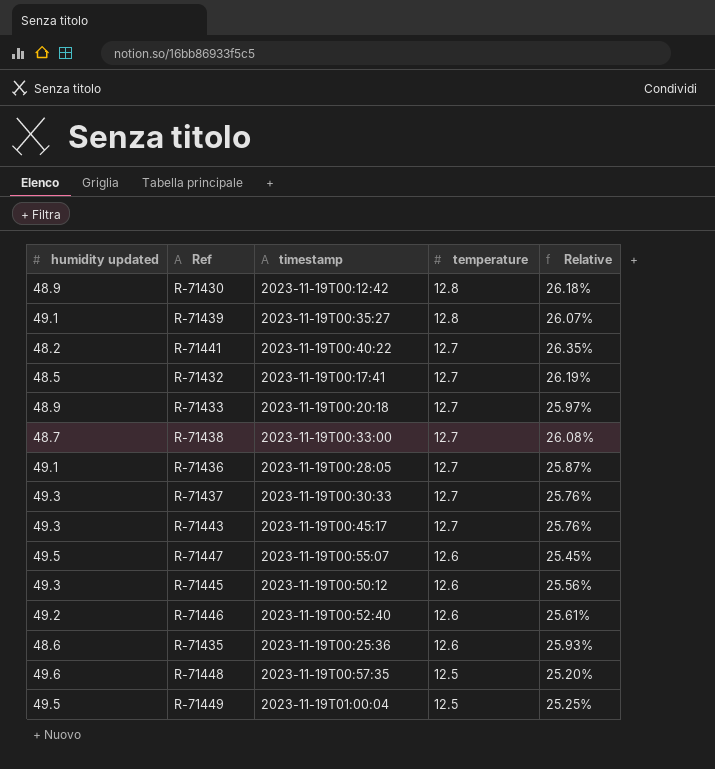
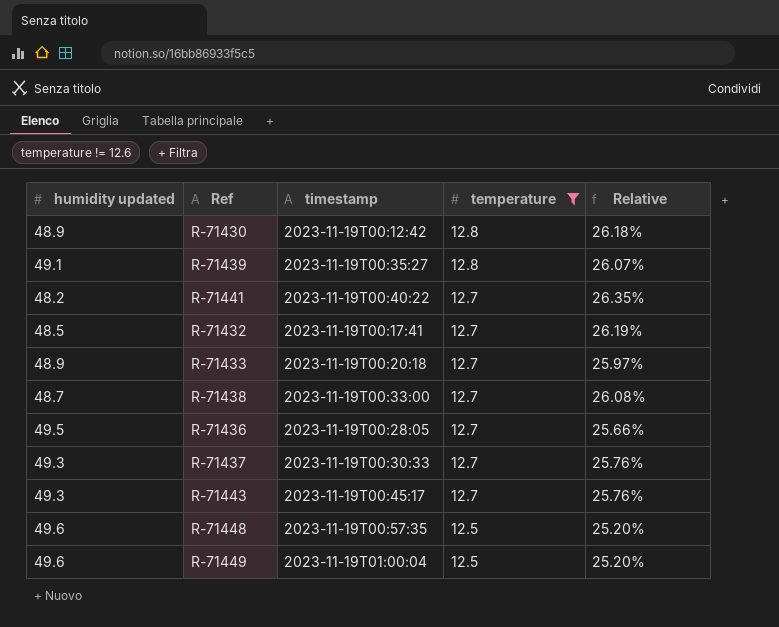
filter: none -> temperature != 12.6
R-71436 | humidity updated: 49.1 -> 49.5
R-71436 | Relative: 25.87% -> 25.66%
R-71449 | humidity updated: 49.5 -> 49.6
R-71449 | Relative: 25.25% -> 25.20%

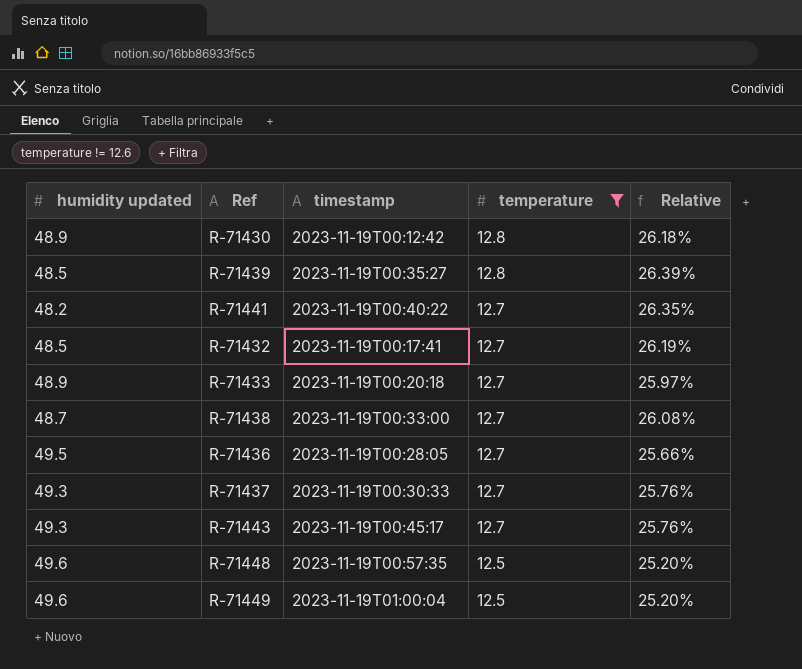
R-71439 | humidity updated: 49.1 -> 48.5
R-71439 | Relative: 26.07% -> 26.39%

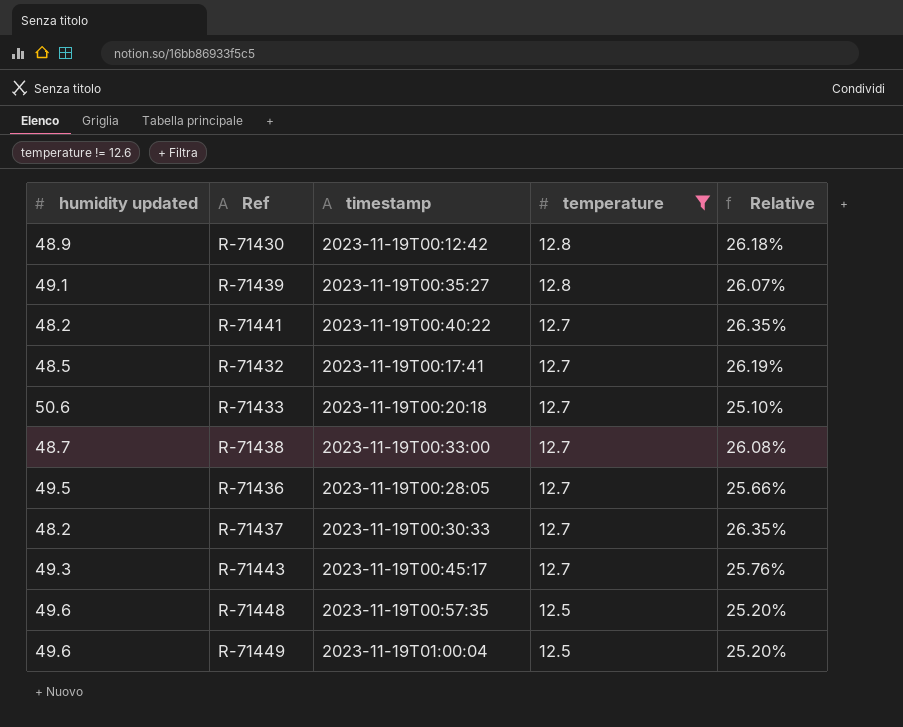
R-71439 | humidity updated: 48.5 -> 49.1
R-71439 | Relative: 26.39% -> 26.07%
R-71433 | humidity updated: 48.9 -> 50.6
R-71433 | Relative: 25.97% -> 25.10%
R-71437 | humidity updated: 49.3 -> 48.2
R-71437 | Relative: 25.76% -> 26.35%

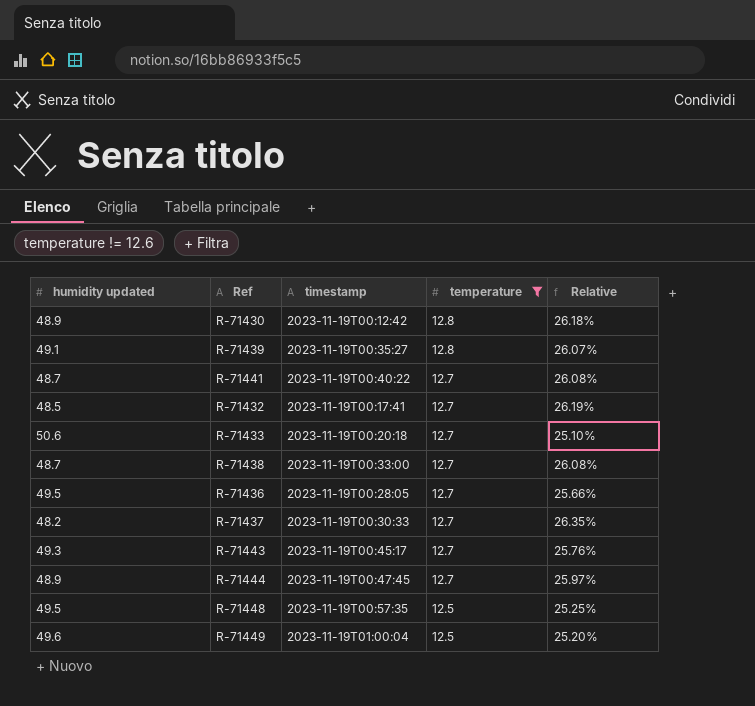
R-71441 | humidity updated: 48.2 -> 48.7
R-71441 | Relative: 26.35% -> 26.08%
row R-71444: none -> 48.9 | 2023-11-19T00:47:45 | 12.7 | 25.97%
R-71448 | humidity updated: 49.6 -> 49.5
R-71448 | Relative: 25.20% -> 25.25%

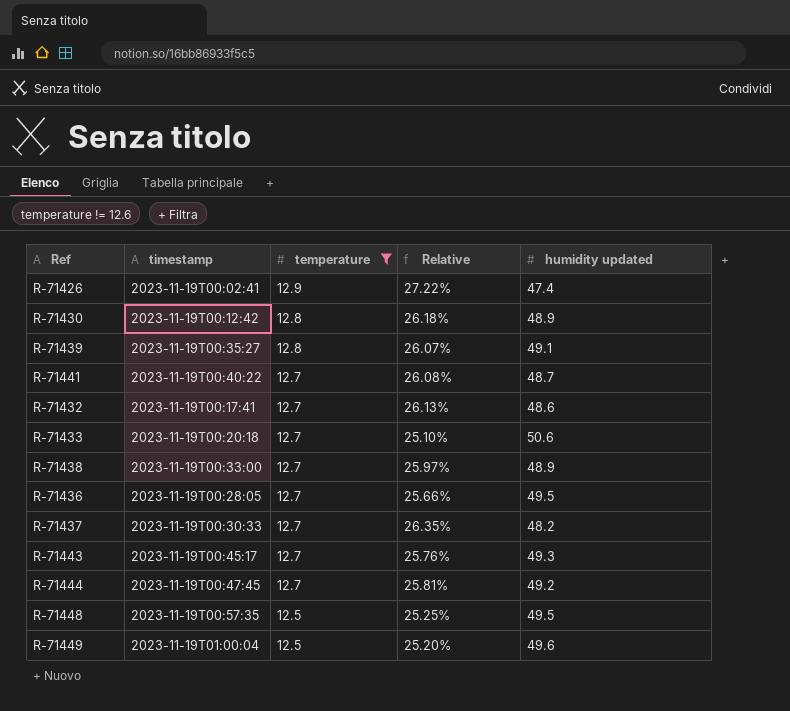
column humidity updated | position: 1 -> 5
row R-71426: none -> 2023-11-19T00:02:41 | 12.9 | 27.22% | 47.4
R-71432 | Relative: 26.19% -> 26.13%
R-71432 | humidity updated: 48.5 -> 48.6
R-71438 | Relative: 26.08% -> 25.97%
R-71438 | humidity updated: 48.7 -> 48.9
R-71444 | Relative: 25.97% -> 25.81%
R-71444 | humidity updated: 48.9 -> 49.2

